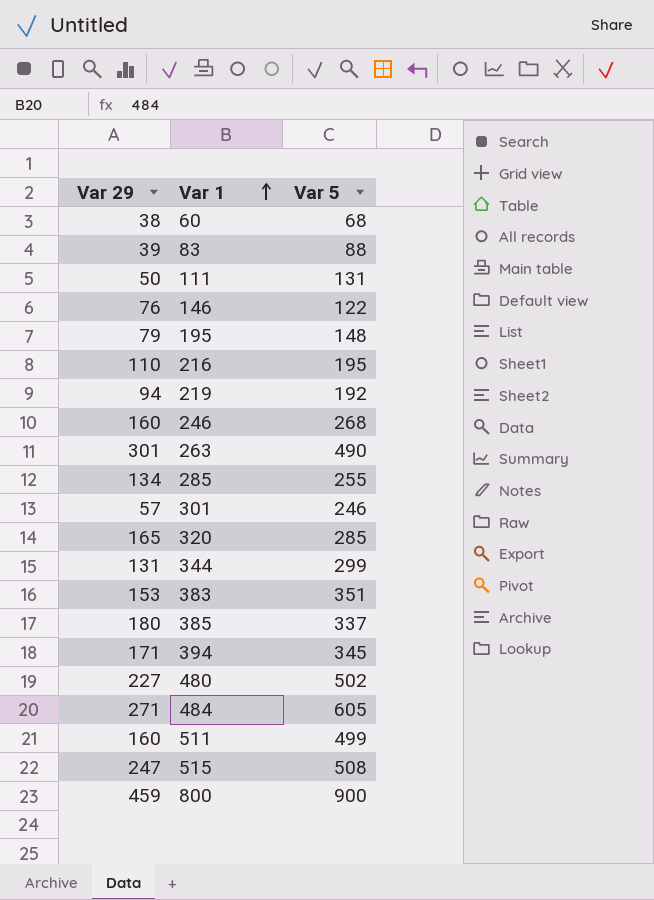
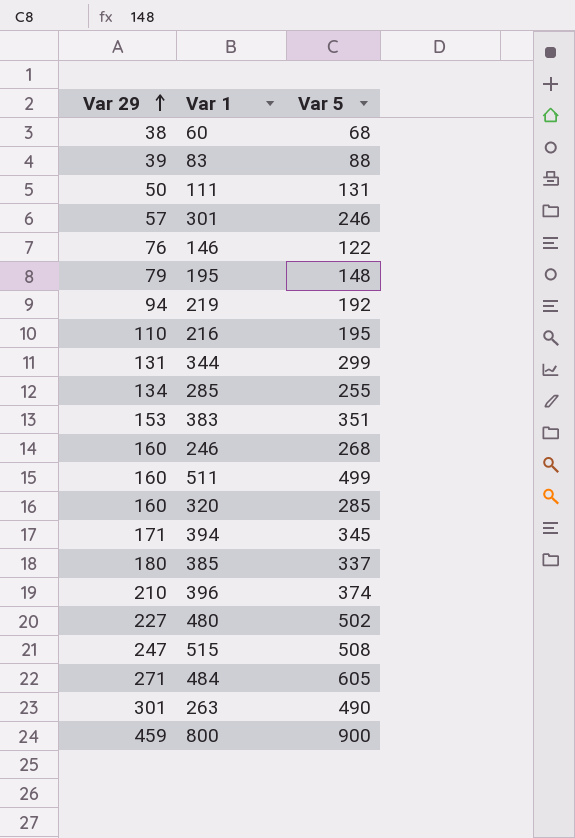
row order: Var 1 ascending -> Var 29 ascending
320 | Var 29: 165 -> 160
row 396: none -> 210 | 374

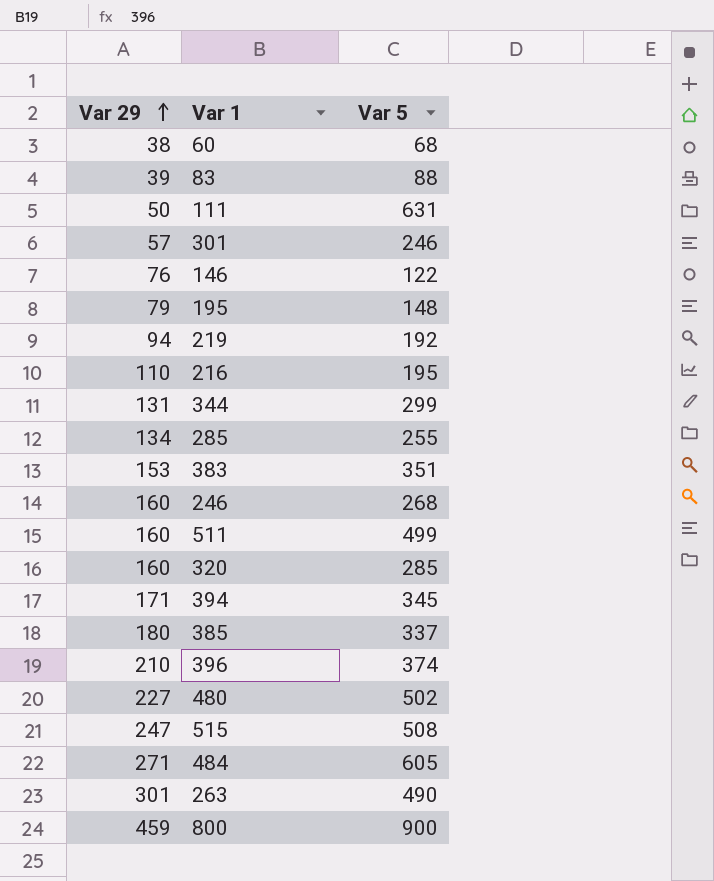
111 | Var 5: 131 -> 631

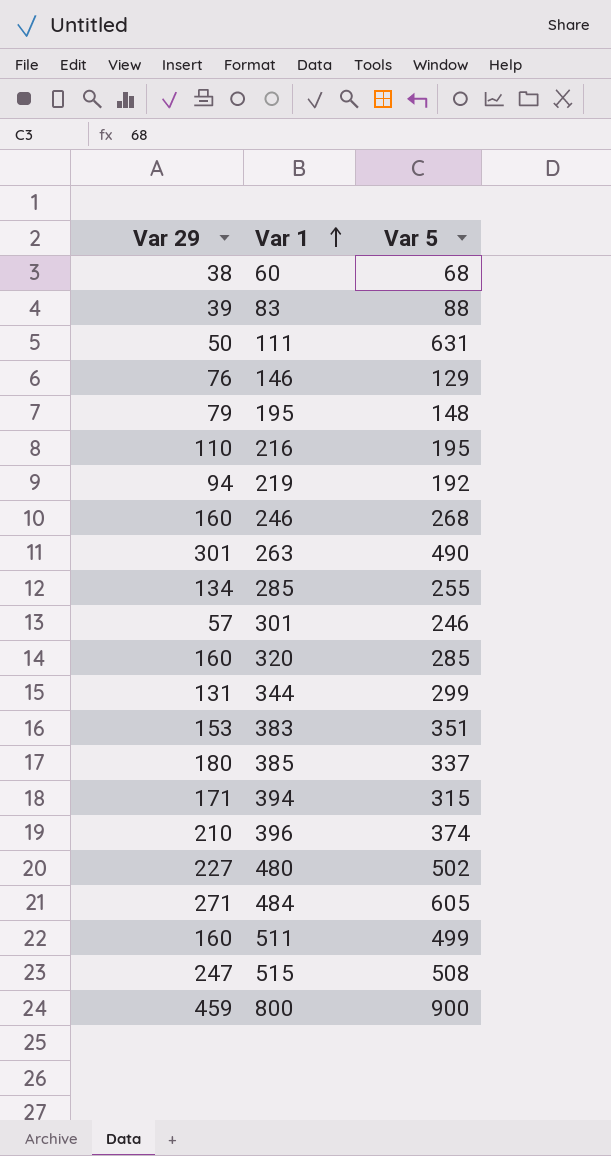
row order: Var 29 ascending -> Var 1 ascending
146 | Var 5: 122 -> 129
394 | Var 5: 345 -> 315

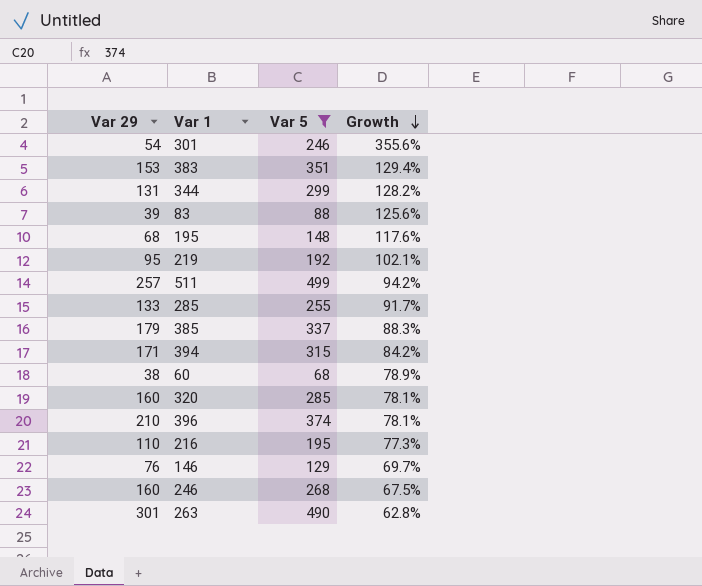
filter: none -> Var 5 <= 499
row order: Var 1 ascending -> Growth descending
column Growth | formula: none -> ([Var 5] - [Var 29]) / [Var 29]
301 | Var 29: 57 -> 54
195 | Var 29: 79 -> 68
219 | Var 29: 94 -> 95
511 | Var 29: 160 -> 257
285 | Var 29: 134 -> 133
385 | Var 29: 180 -> 179

